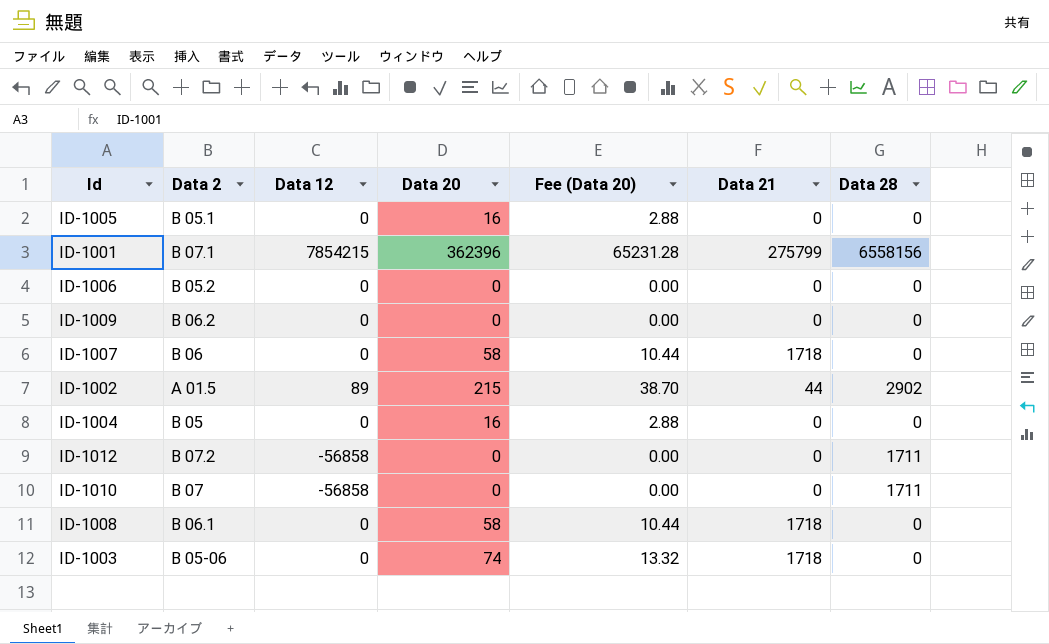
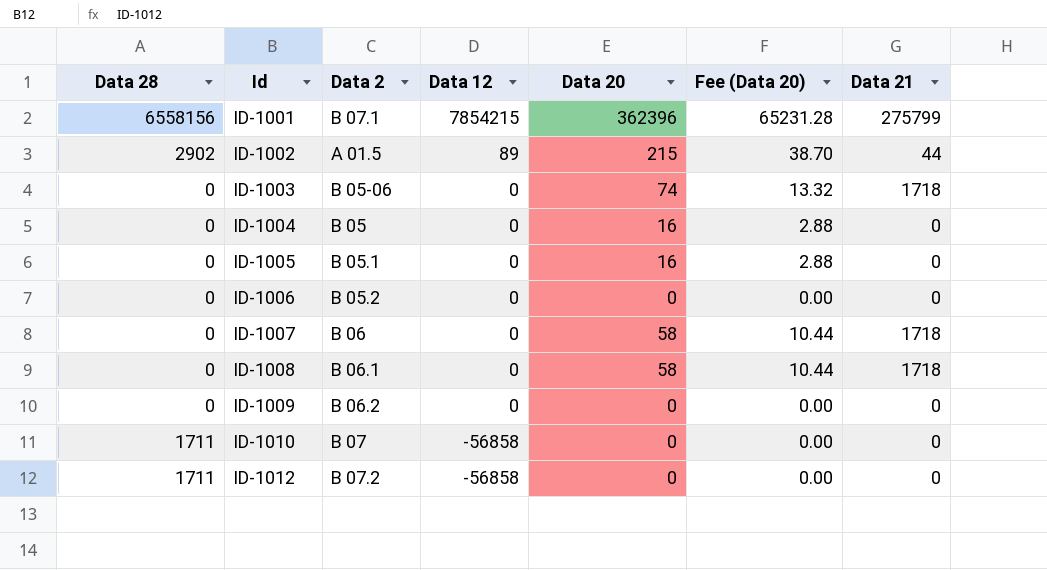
row order: none -> Id ascending
column Data 28 | position: 7 -> 1

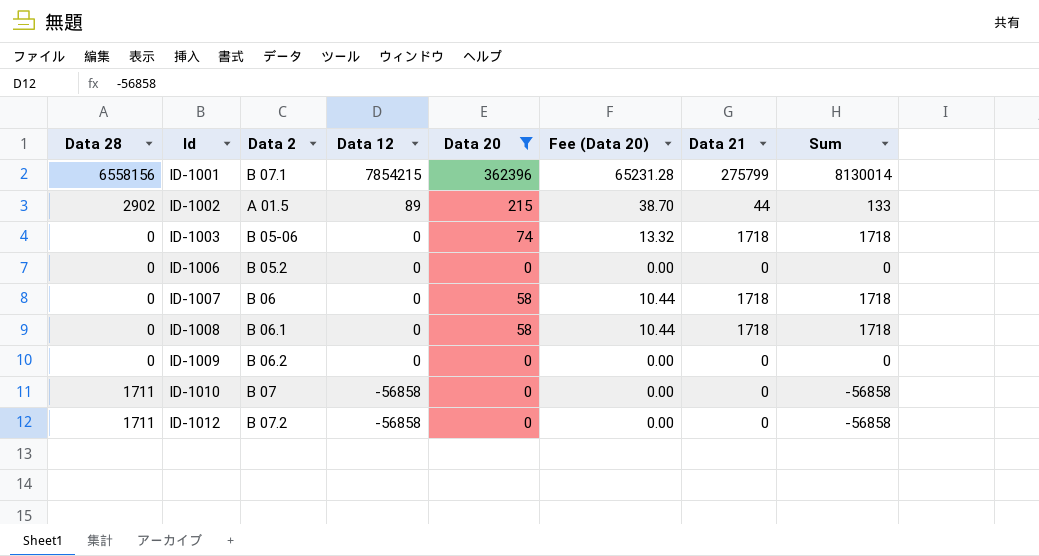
filter: none -> Data 20 != 16
column Sum | formula: none -> [Data 12] + [Data 21]

